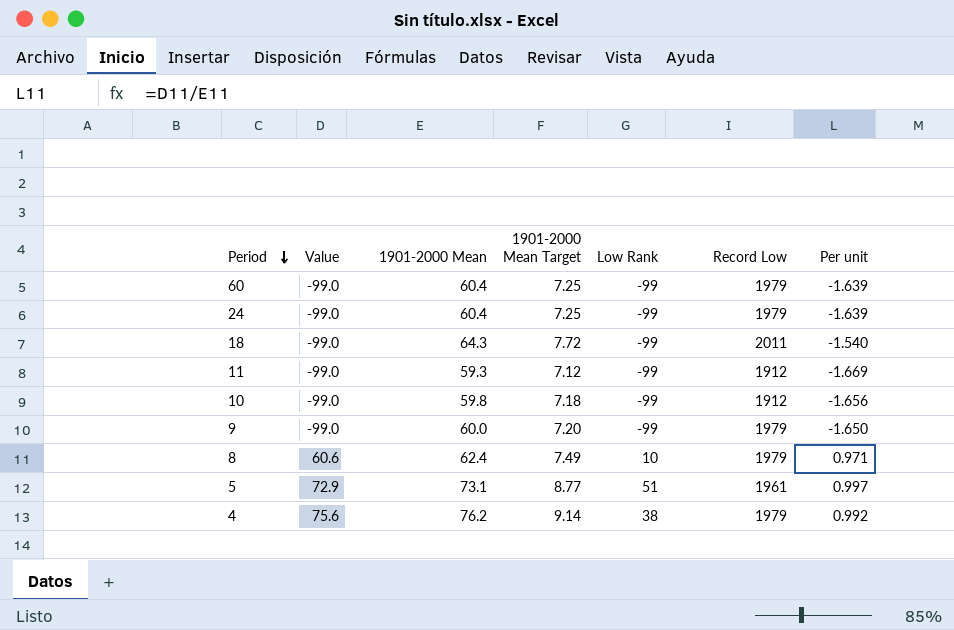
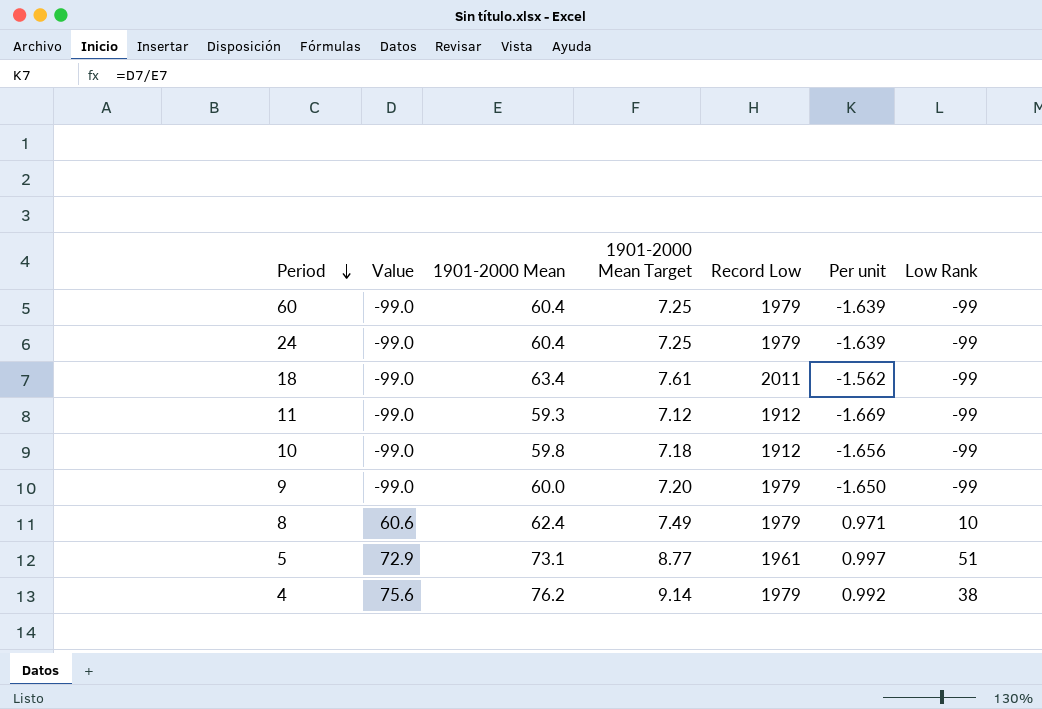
column Low Rank | position: 5 -> 7
18 | 1901-2000 Mean: 64.3 -> 63.4
18 | 1901-2000 Mean Target: 7.72 -> 7.61
18 | Per unit: -1.540 -> -1.562

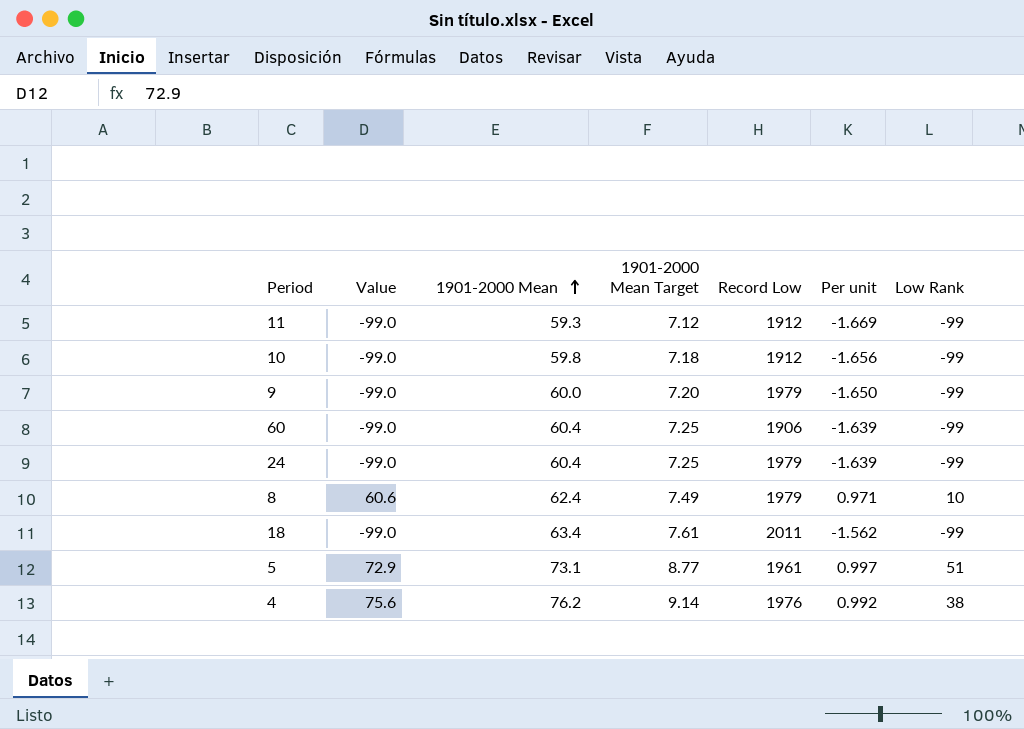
row order: Period descending -> 1901-2000 Mean ascending
60 | Record Low: 1979 -> 1906
4 | Record Low: 1979 -> 1976

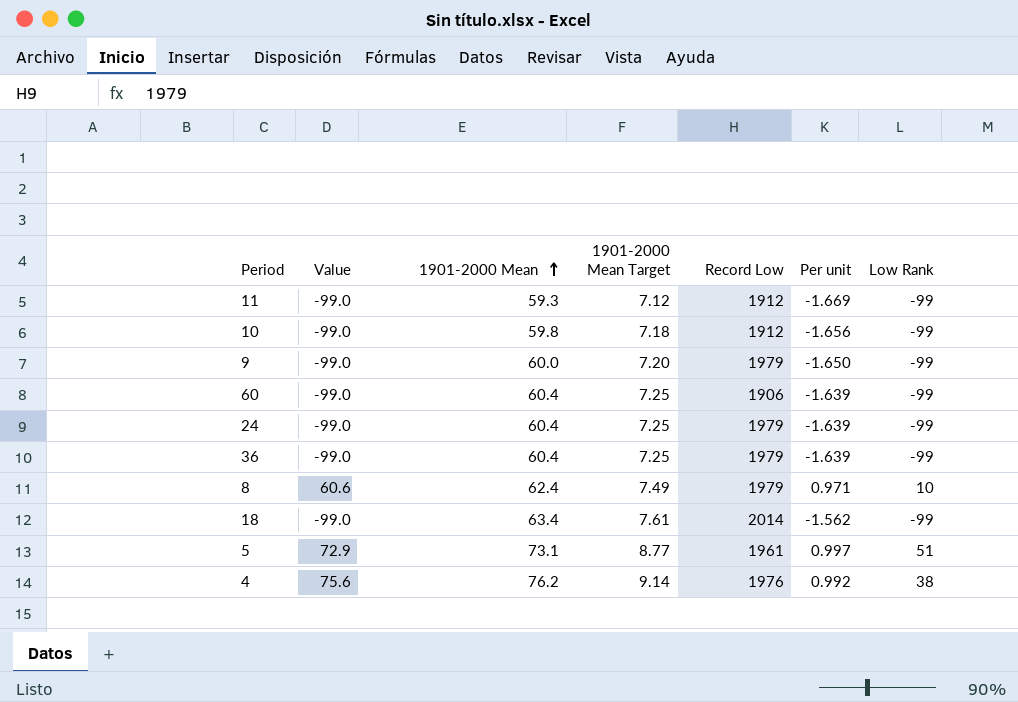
row 36: none -> -99.0 | 60.4 | 7.25 | 1979 | -1.639 | -99
18 | Record Low: 2011 -> 2014

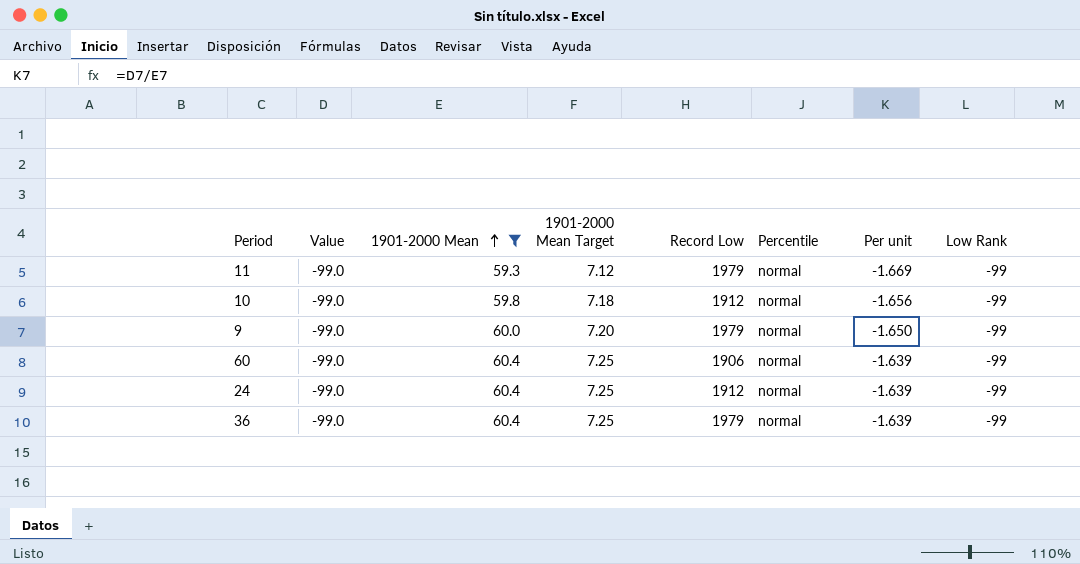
filter: none -> 1901-2000 Mean <= 60.4
column Percentile | position: none -> 6
11 | Record Low: 1912 -> 1979
24 | Record Low: 1979 -> 1912

